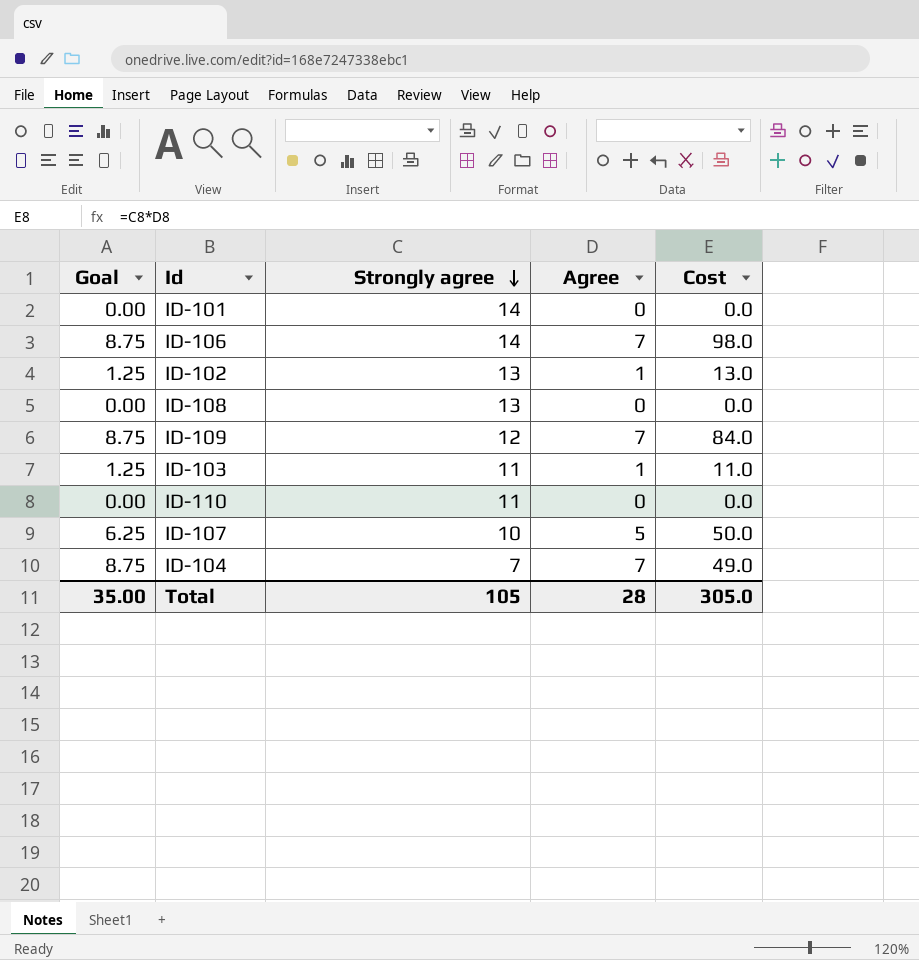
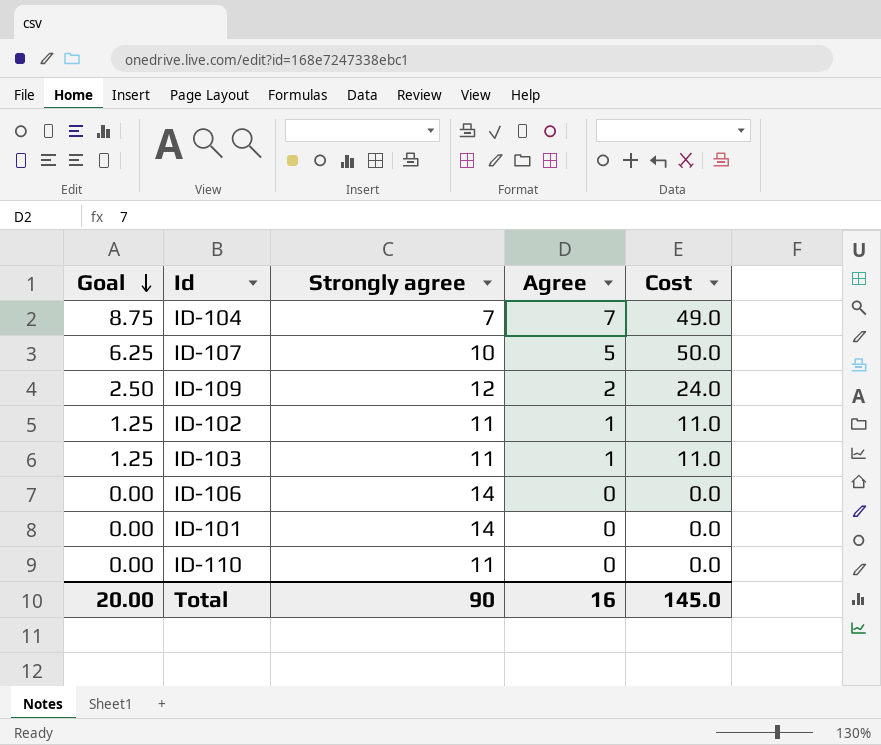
row order: Strongly agree descending -> Goal descending
row ID-108: 0.00 | 13 | 0 | 0.0 -> none
ID-109 | Goal: 8.75 -> 2.50
ID-109 | Agree: 7 -> 2
ID-109 | Cost: 84.0 -> 24.0
ID-102 | Strongly agree: 13 -> 11
ID-102 | Cost: 13.0 -> 11.0
ID-106 | Goal: 8.75 -> 0.00
ID-106 | Agree: 7 -> 0
ID-106 | Cost: 98.0 -> 0.0
Total | Goal: 35.00 -> 20.00
Total | Strongly agree: 105 -> 90
Total | Agree: 28 -> 16
Total | Cost: 305.0 -> 145.0

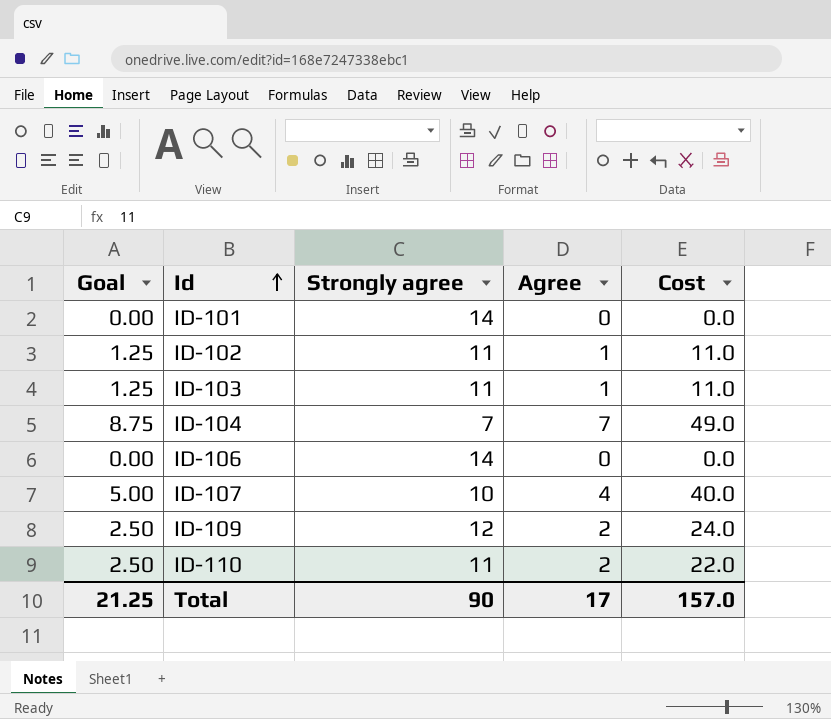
row order: Goal descending -> Id ascending
ID-107 | Goal: 6.25 -> 5.00
ID-107 | Agree: 5 -> 4
ID-107 | Cost: 50.0 -> 40.0
ID-110 | Goal: 0.00 -> 2.50
ID-110 | Agree: 0 -> 2
ID-110 | Cost: 0.0 -> 22.0
Total | Goal: 20.00 -> 21.25
Total | Agree: 16 -> 17
Total | Cost: 145.0 -> 157.0

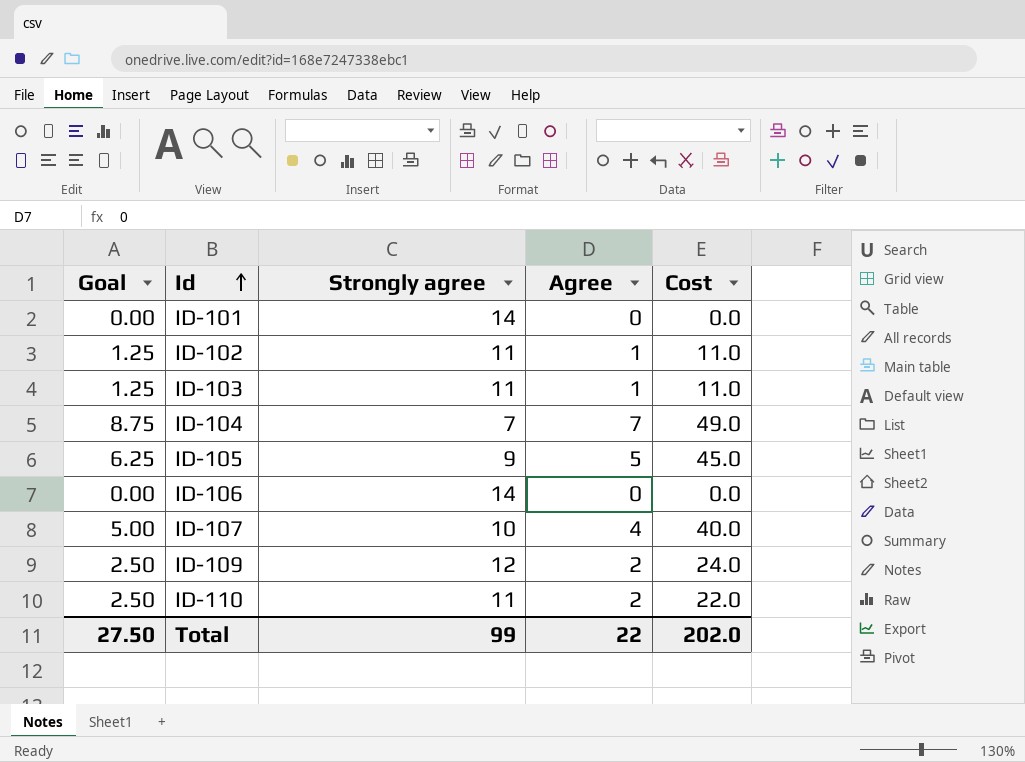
row ID-105: none -> 6.25 | 9 | 5 | 45.0
Total | Goal: 21.25 -> 27.50
Total | Strongly agree: 90 -> 99
Total | Agree: 17 -> 22
Total | Cost: 157.0 -> 202.0

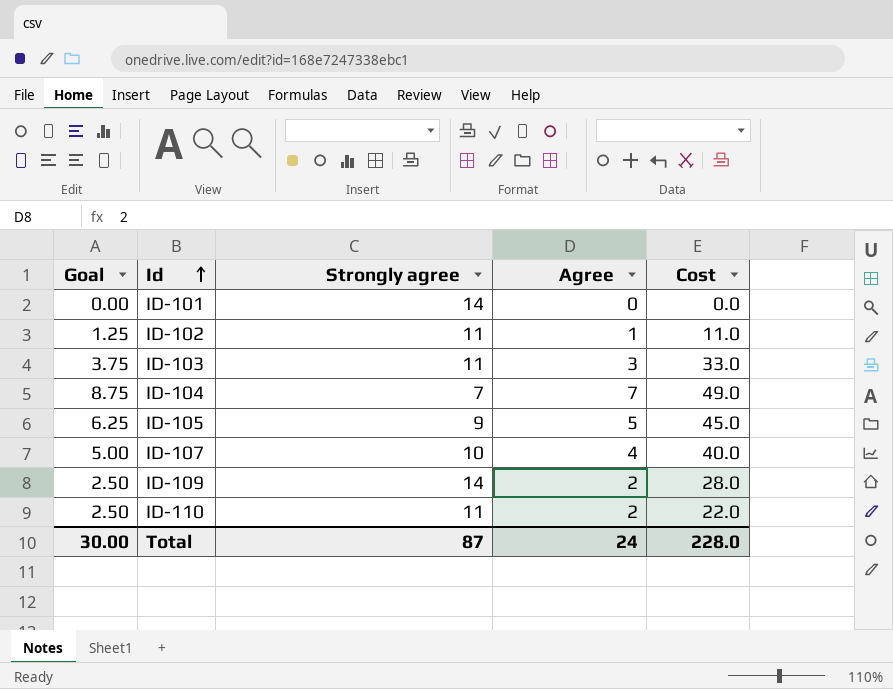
row ID-106: 0.00 | 14 | 0 | 0.0 -> none
ID-103 | Goal: 1.25 -> 3.75
ID-103 | Agree: 1 -> 3
ID-103 | Cost: 11.0 -> 33.0
ID-109 | Strongly agree: 12 -> 14
ID-109 | Cost: 24.0 -> 28.0
Total | Goal: 27.50 -> 30.00
Total | Strongly agree: 99 -> 87
Total | Agree: 22 -> 24
Total | Cost: 202.0 -> 228.0

